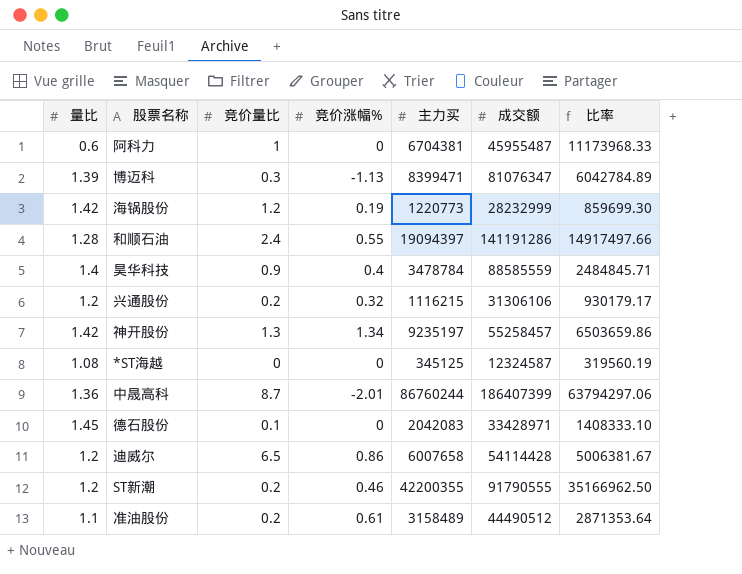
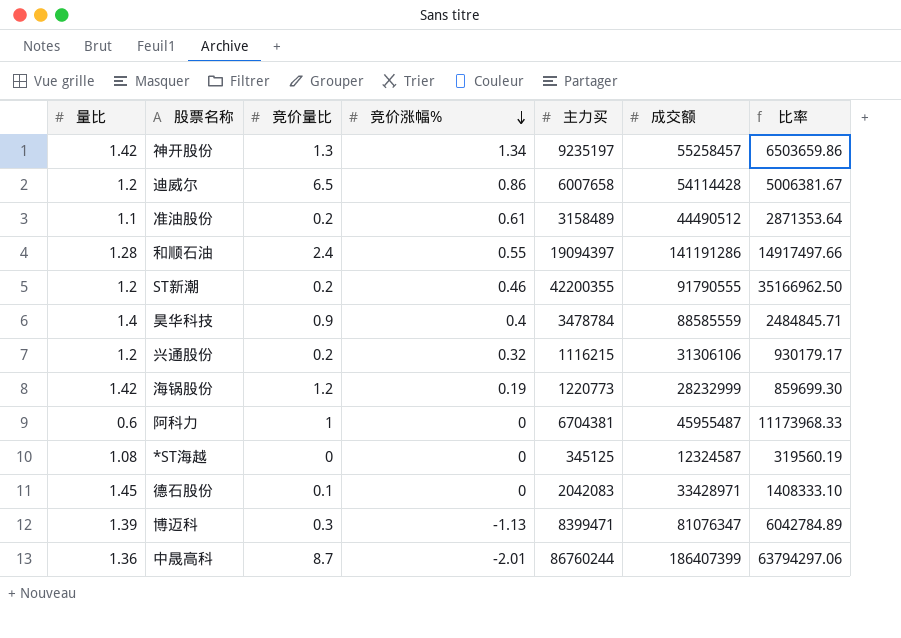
row order: none -> 竞价涨幅% descending

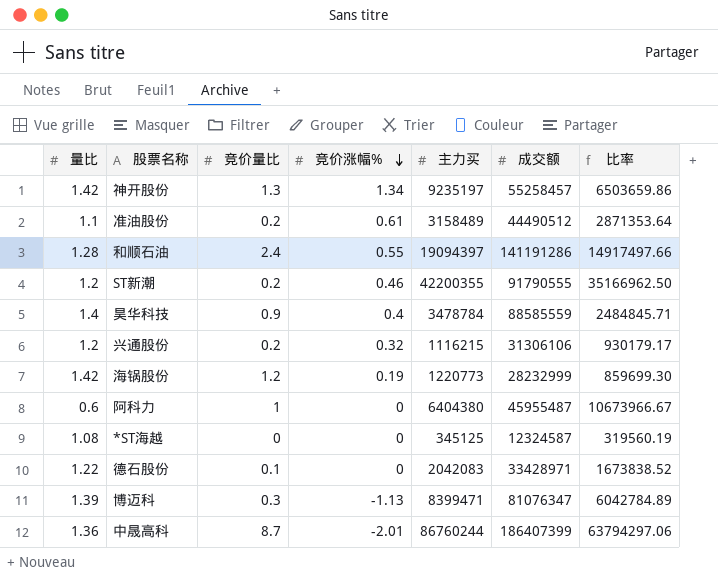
row 迪威尔: 1.2 | 6.5 | 0.86 | 6007658 | 54114428 | 5006381.67 -> none
阿科力 | 主力买: 6704381 -> 6404380
阿科力 | 比率: 11173968.33 -> 10673966.67
德石股份 | 量比: 1.45 -> 1.22
德石股份 | 比率: 1408333.10 -> 1673838.52

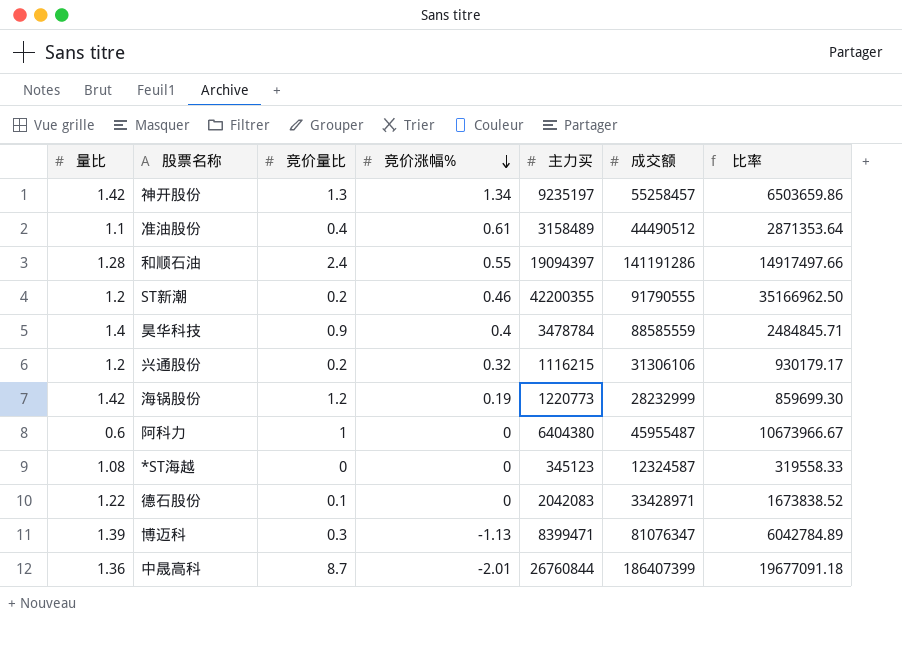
准油股份 | 竞价量比: 0.2 -> 0.4
*ST海越 | 主力买: 345125 -> 345123
*ST海越 | 比率: 319560.19 -> 319558.33
中晟高科 | 主力买: 86760244 -> 26760844
中晟高科 | 比率: 63794297.06 -> 19677091.18

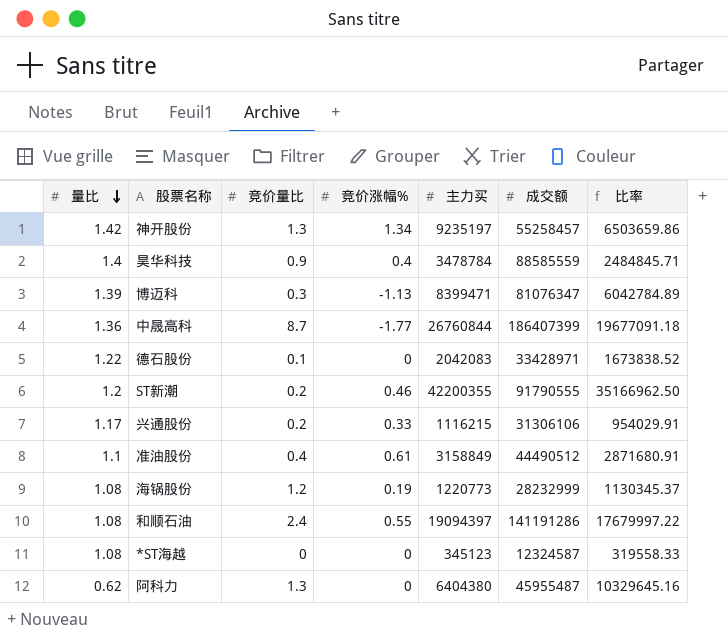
row order: 竞价涨幅% descending -> 量比 descending
中晟高科 | 竞价涨幅%: -2.01 -> -1.77
兴通股份 | 量比: 1.2 -> 1.17
兴通股份 | 竞价涨幅%: 0.32 -> 0.33
兴通股份 | 比率: 930179.17 -> 954029.91
准油股份 | 主力买: 3158489 -> 3158849
准油股份 | 比率: 2871353.64 -> 2871680.91
海锅股份 | 量比: 1.42 -> 1.08
海锅股份 | 比率: 859699.30 -> 1130345.37
和顺石油 | 量比: 1.28 -> 1.08
和顺石油 | 比率: 14917497.66 -> 17679997.22
阿科力 | 量比: 0.6 -> 0.62
阿科力 | 竞价量比: 1 -> 1.3
阿科力 | 比率: 10673966.67 -> 10329645.16

